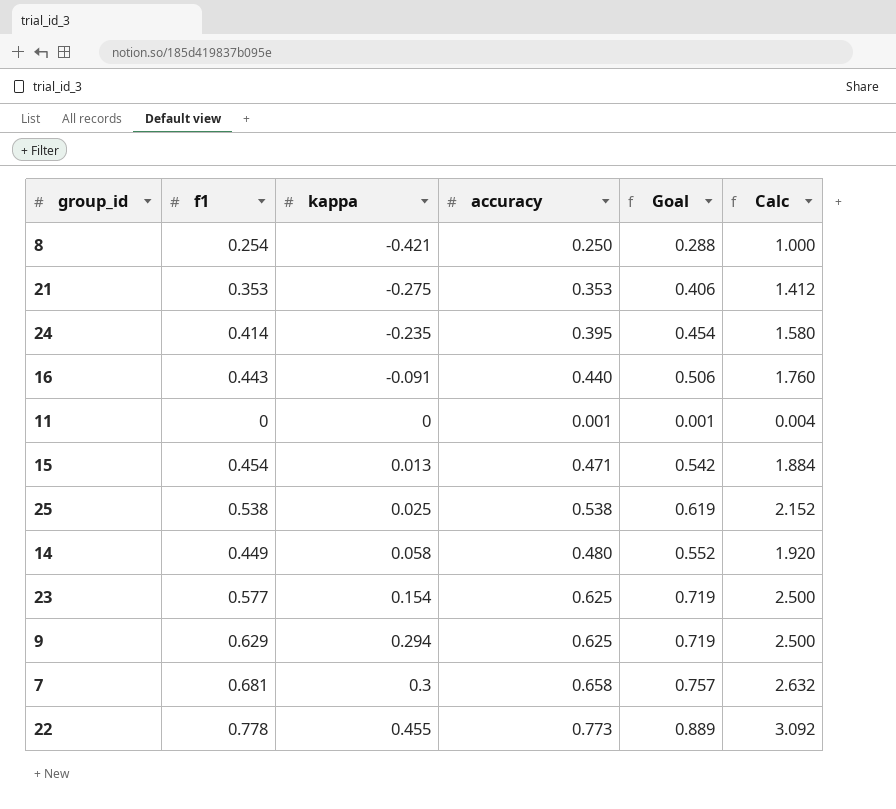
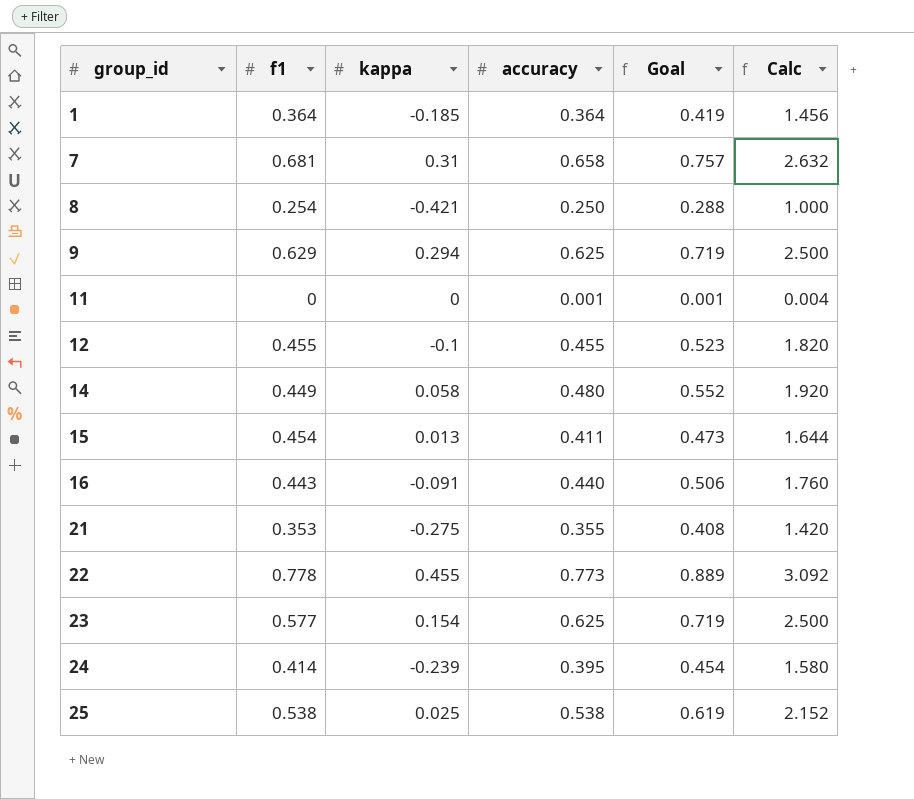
row order: kappa ascending -> group_id ascending
row 1: none -> 0.364 | -0.185 | 0.364 | 0.419 | 1.456
7 | kappa: 0.3 -> 0.31
row 12: none -> 0.455 | -0.1 | 0.455 | 0.523 | 1.820
15 | accuracy: 0.471 -> 0.411
15 | Goal: 0.542 -> 0.473
15 | Calc: 1.884 -> 1.644
21 | accuracy: 0.353 -> 0.355
21 | Goal: 0.406 -> 0.408
21 | Calc: 1.412 -> 1.420
24 | kappa: -0.235 -> -0.239

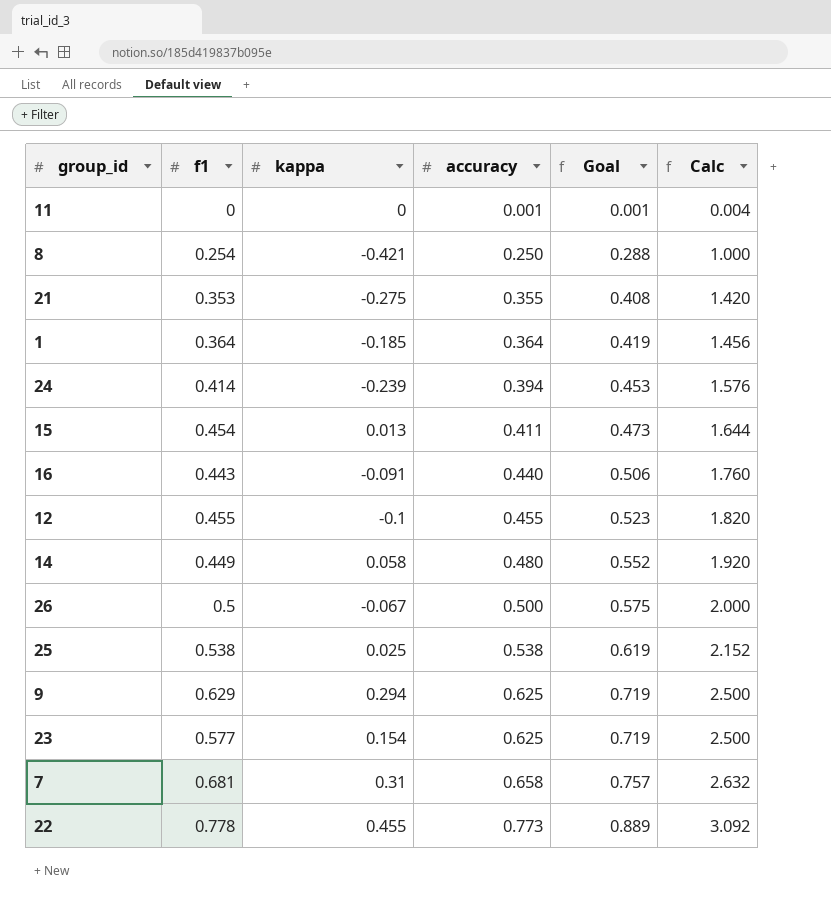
row order: group_id ascending -> accuracy ascending
24 | accuracy: 0.395 -> 0.394
24 | Goal: 0.454 -> 0.453
24 | Calc: 1.580 -> 1.576
row 26: none -> 0.5 | -0.067 | 0.500 | 0.575 | 2.000

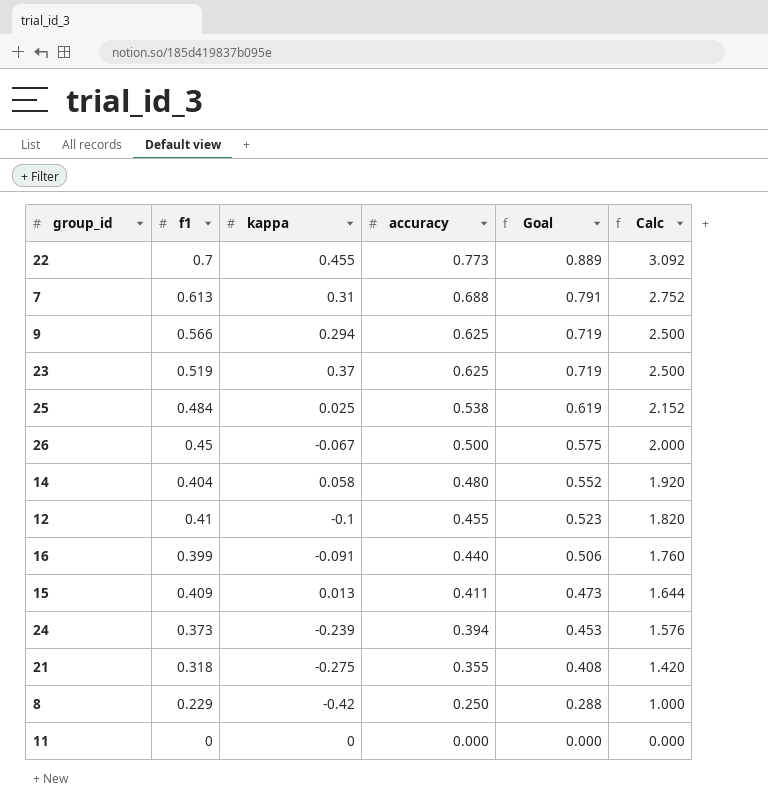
row order: accuracy ascending -> accuracy descending
row 1: 0.364 | -0.185 | 0.364 | 0.419 | 1.456 -> none
22 | f1: 0.778 -> 0.7
7 | f1: 0.681 -> 0.613
7 | accuracy: 0.658 -> 0.688
7 | Goal: 0.757 -> 0.791
7 | Calc: 2.632 -> 2.752
9 | f1: 0.629 -> 0.566
23 | f1: 0.577 -> 0.519
23 | kappa: 0.154 -> 0.37
25 | f1: 0.538 -> 0.484
26 | f1: 0.5 -> 0.45
14 | f1: 0.449 -> 0.404
12 | f1: 0.455 -> 0.41
16 | f1: 0.443 -> 0.399
15 | f1: 0.454 -> 0.409
24 | f1: 0.414 -> 0.373
21 | f1: 0.353 -> 0.318
8 | f1: 0.254 -> 0.229
8 | kappa: -0.421 -> -0.42
11 | accuracy: 0.001 -> 0.000
11 | Goal: 0.001 -> 0.000
11 | Calc: 0.004 -> 0.000

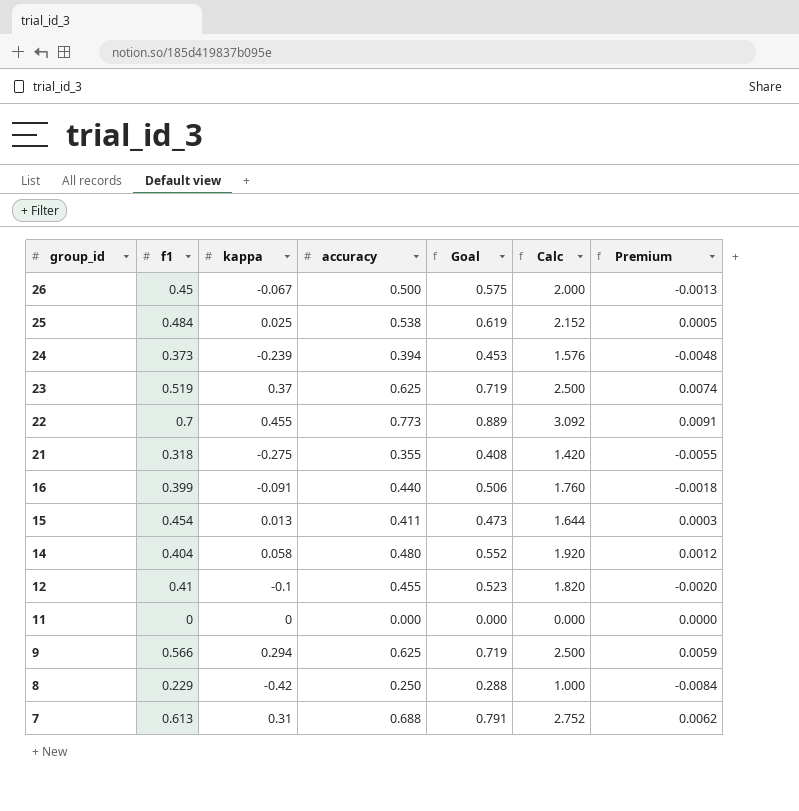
row order: accuracy descending -> group_id descending
column Premium | formula: none -> [kappa] * 0.02
15 | f1: 0.409 -> 0.454

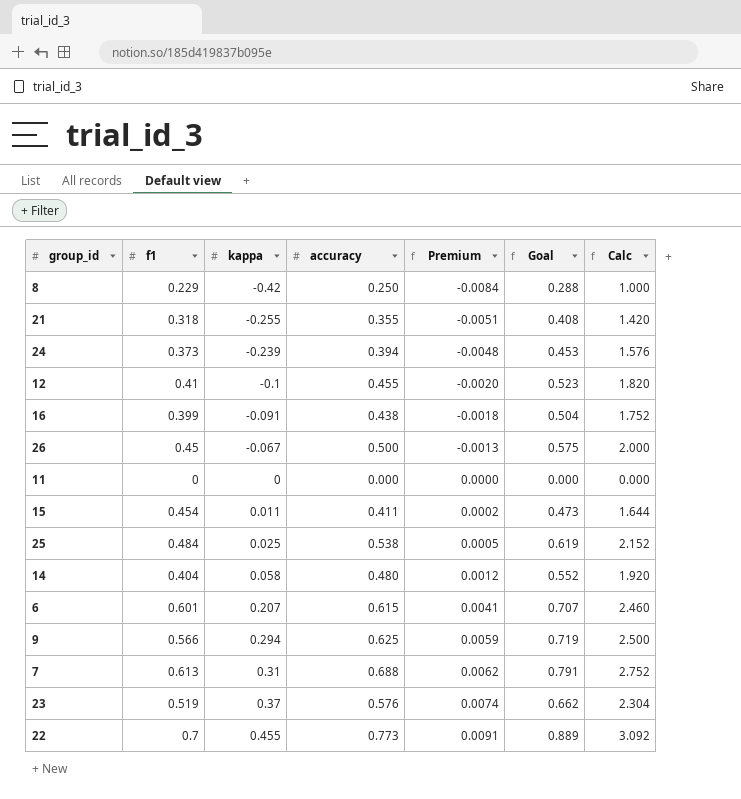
row order: group_id descending -> kappa ascending
column Premium | position: 7 -> 5
21 | kappa: -0.275 -> -0.255
21 | Premium: -0.0055 -> -0.0051
16 | accuracy: 0.440 -> 0.438
16 | Goal: 0.506 -> 0.504
16 | Calc: 1.760 -> 1.752
15 | kappa: 0.013 -> 0.011
15 | Premium: 0.0003 -> 0.0002
row 6: none -> 0.601 | 0.207 | 0.615 | 0.0041 | 0.707 | 2.460
23 | accuracy: 0.625 -> 0.576
23 | Goal: 0.719 -> 0.662
23 | Calc: 2.500 -> 2.304

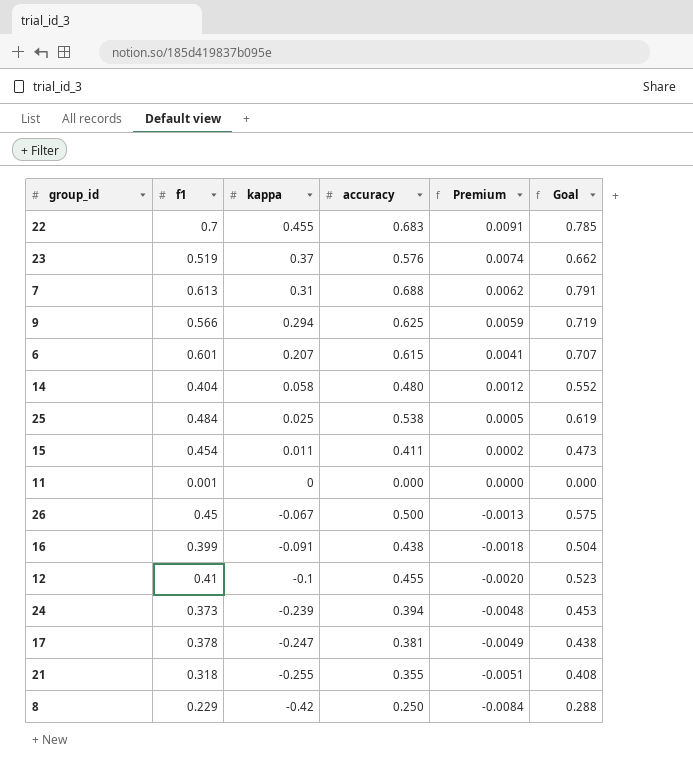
row order: kappa ascending -> kappa descending
column Calc | formula: [accuracy] * 4 -> none
22 | accuracy: 0.773 -> 0.683
22 | Goal: 0.889 -> 0.785
11 | f1: 0 -> 0.001
row 17: none -> 0.378 | -0.247 | 0.381 | -0.0049 | 0.438

